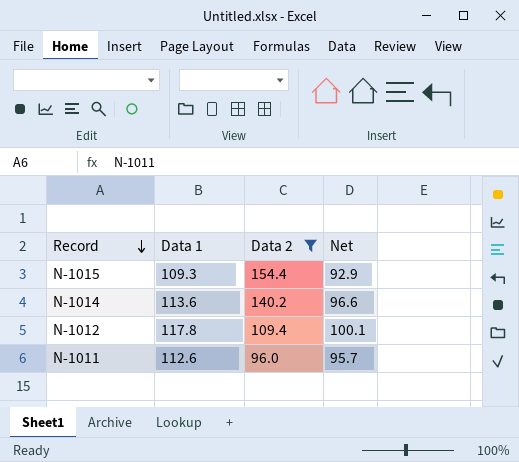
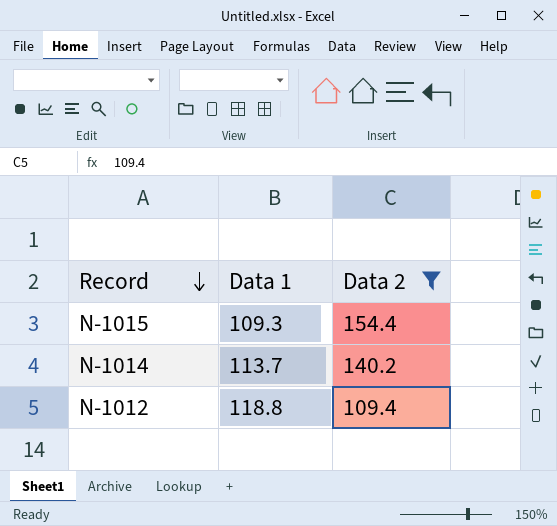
column Net | formula: [Data 1] * 0.85 -> none
row N-1011: 112.6 | 96.0 | 95.7 -> none
N-1014 | Data 1: 113.6 -> 113.7
N-1012 | Data 1: 117.8 -> 118.8

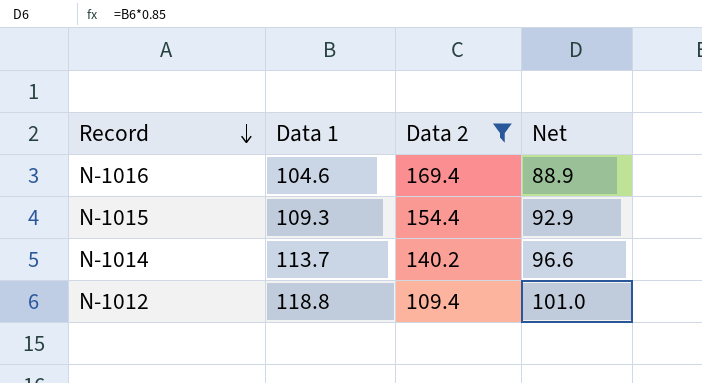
column Net | formula: none -> [Data 1] * 0.85
row N-1016: none -> 104.6 | 169.4 | 88.9

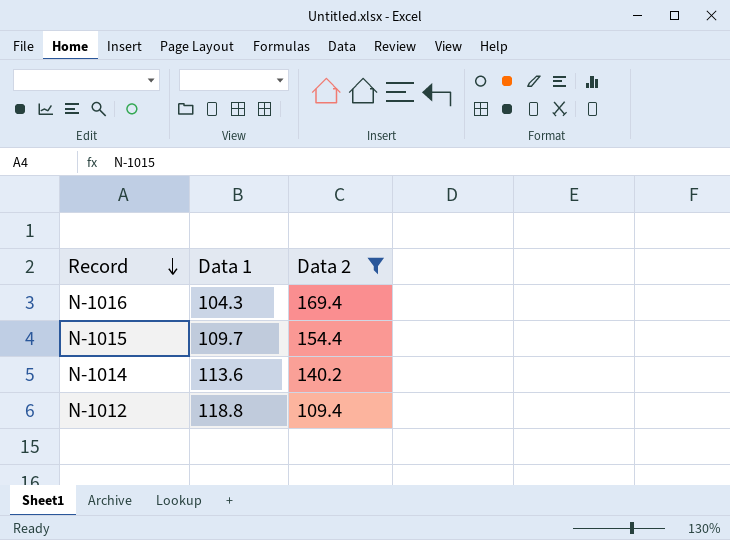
column Net | formula: [Data 1] * 0.85 -> none
N-1016 | Data 1: 104.6 -> 104.3
N-1015 | Data 1: 109.3 -> 109.7
N-1014 | Data 1: 113.7 -> 113.6

